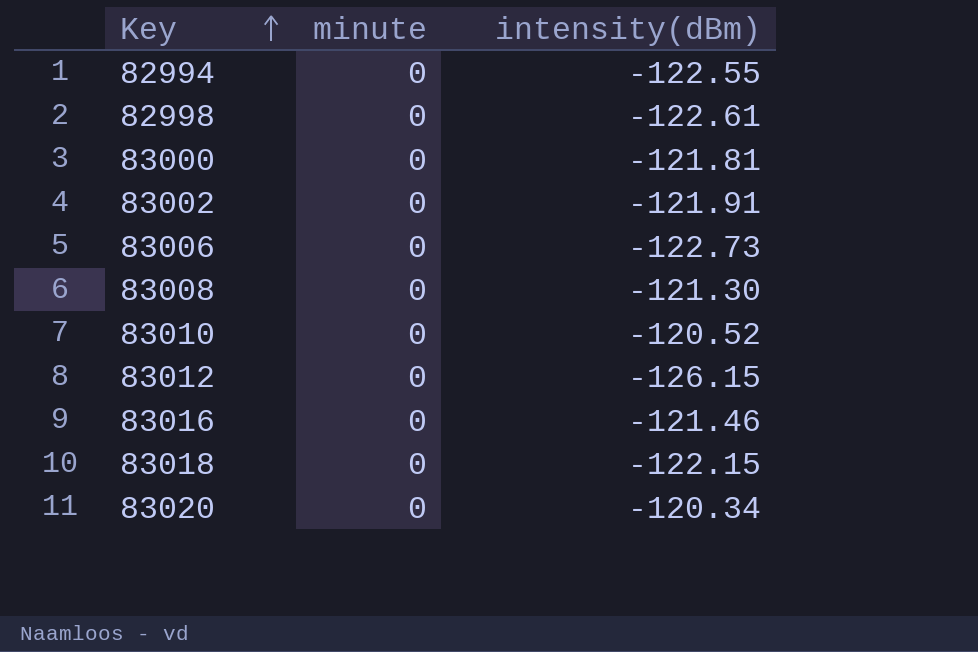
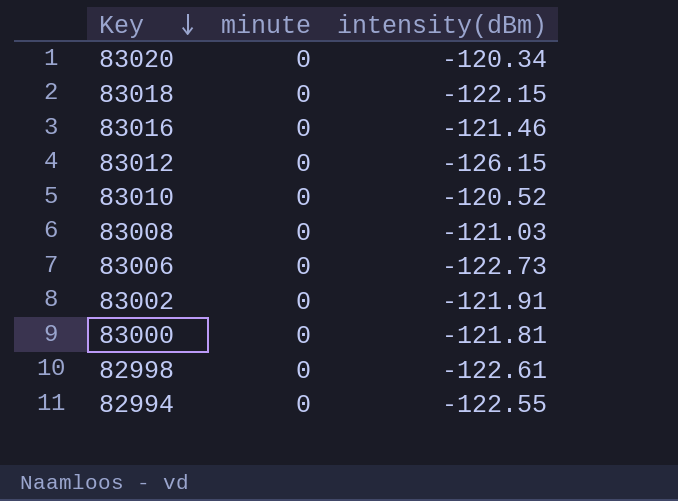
row order: Key ascending -> Key descending
83008 | intensity(dBm): -121.30 -> -121.03

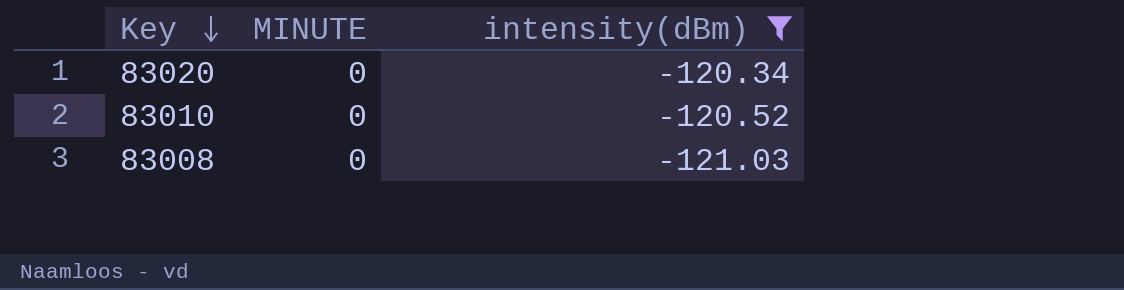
filter: none -> intensity(dBm) >= -121.03
column name: minute -> MINUTE

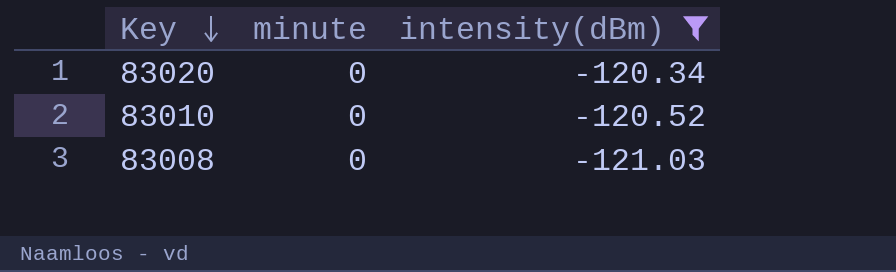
column name: MINUTE -> minute

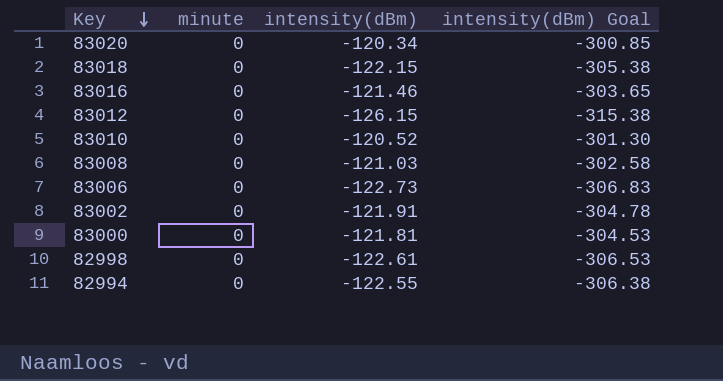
filter: intensity(dBm) >= -121.03 -> none
column intensity(dBm) Goal | formula: none -> [intensity(dBm)] * 2.5

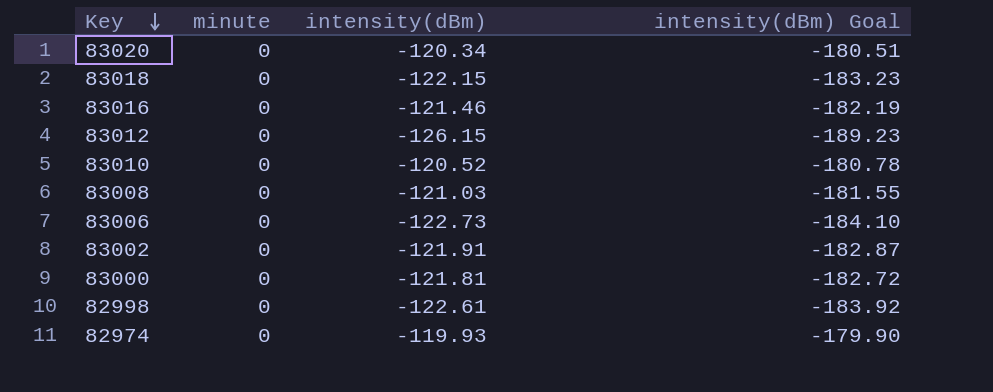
column intensity(dBm) Goal | formula: [intensity(dBm)] * 2.5 -> [intensity(dBm)] * 1.5
row 82994: 0 | -122.55 | -306.38 -> none
row 82974: none -> 0 | -119.93 | -179.90

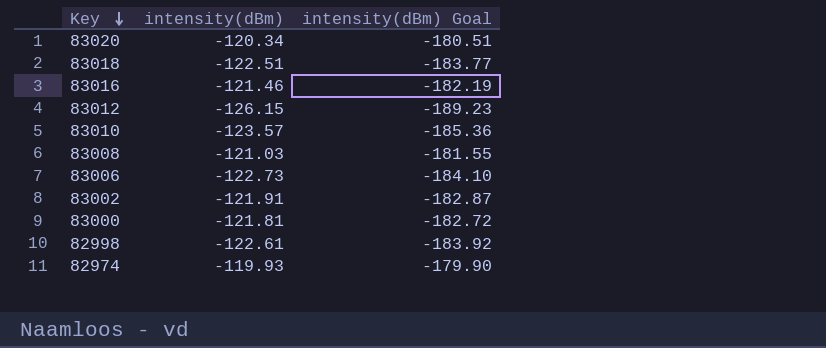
column minute | position: 2 -> none
83018 | intensity(dBm): -122.15 -> -122.51
83018 | intensity(dBm) Goal: -183.23 -> -183.77
83010 | intensity(dBm): -120.52 -> -123.57
83010 | intensity(dBm) Goal: -180.78 -> -185.36

